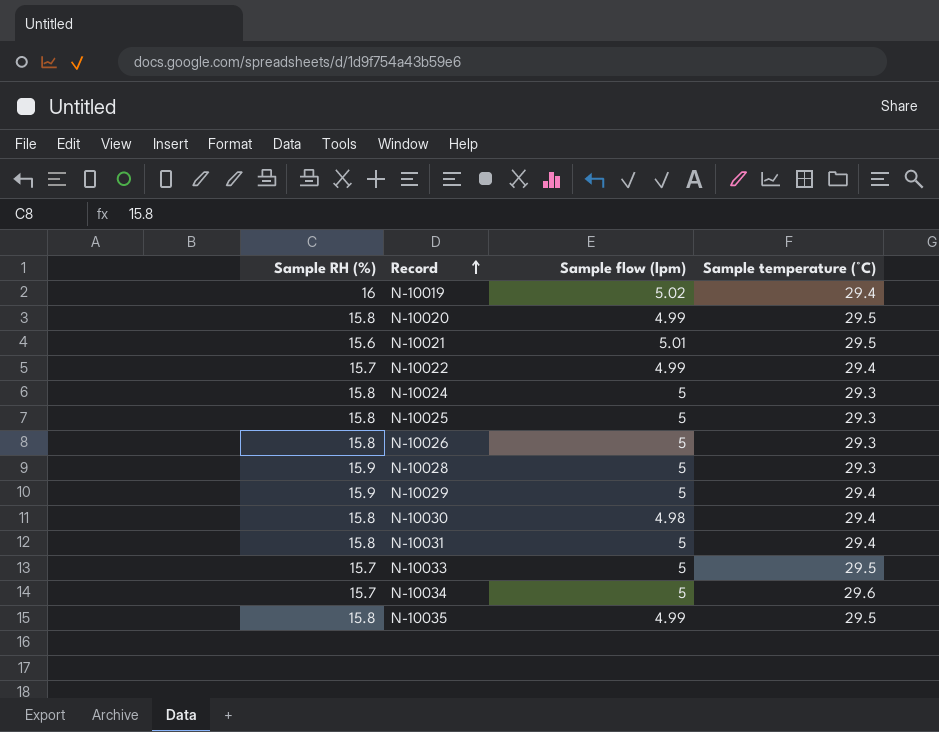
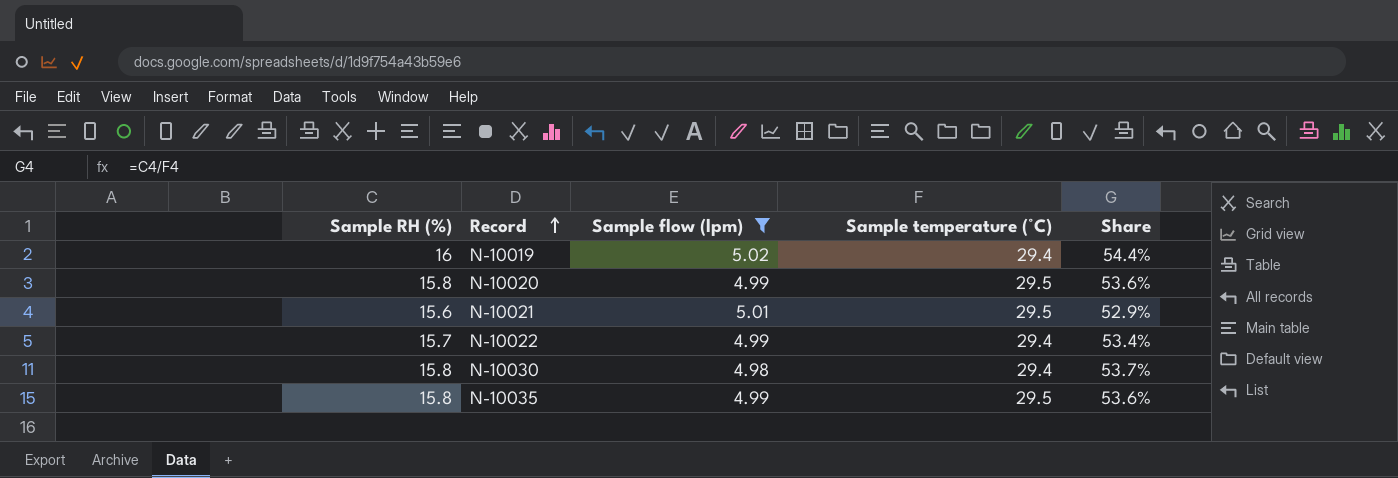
filter: none -> Sample flow (lpm) != 5
column Share | formula: none -> [Sample RH (%)] / [Sample temperature (°C)]

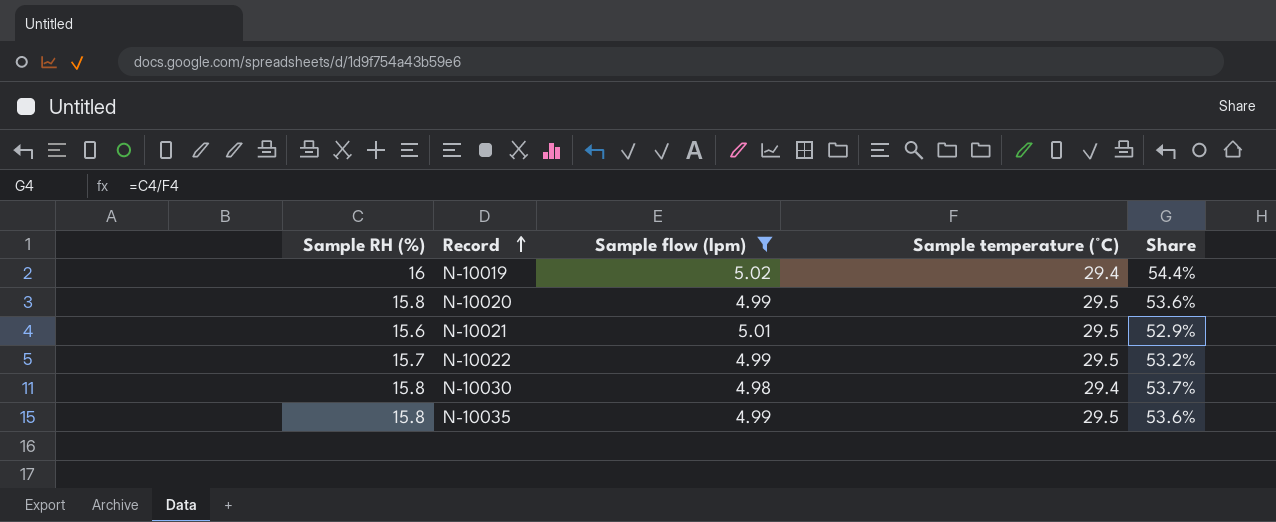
N-10022 | Sample temperature (°C): 29.4 -> 29.5
N-10022 | Share: 53.4% -> 53.2%

